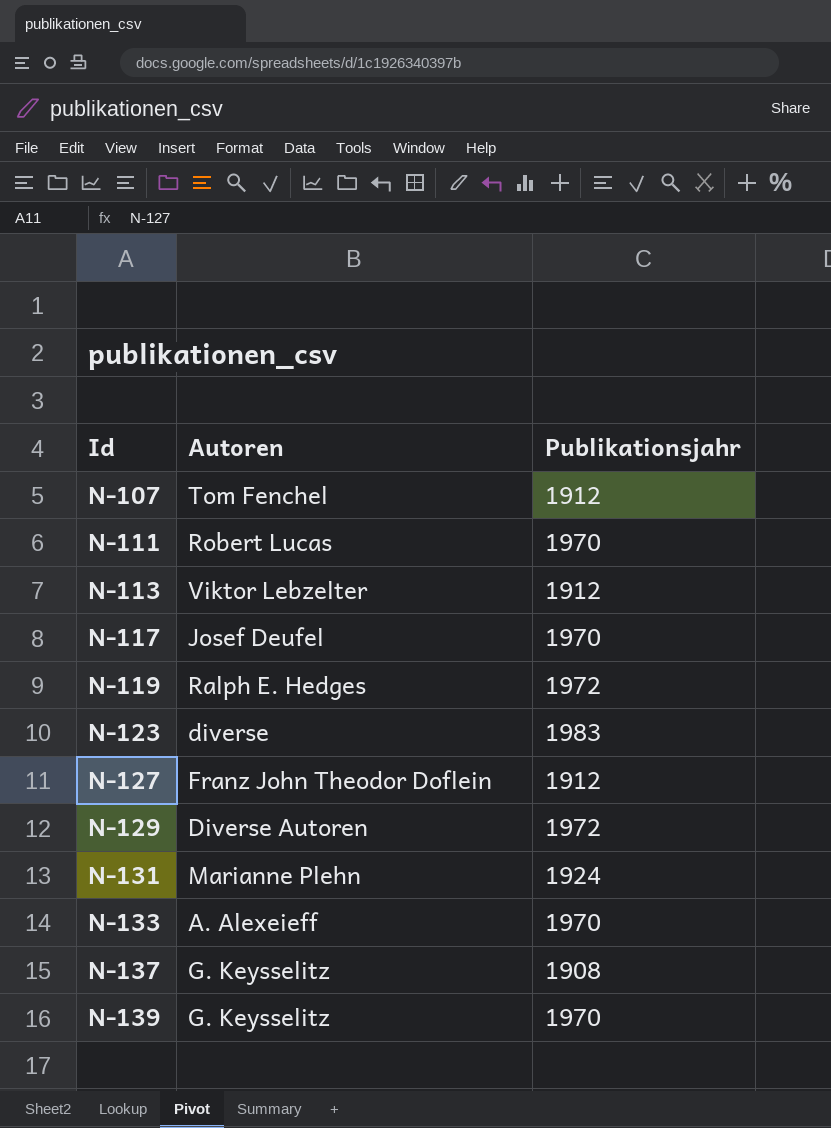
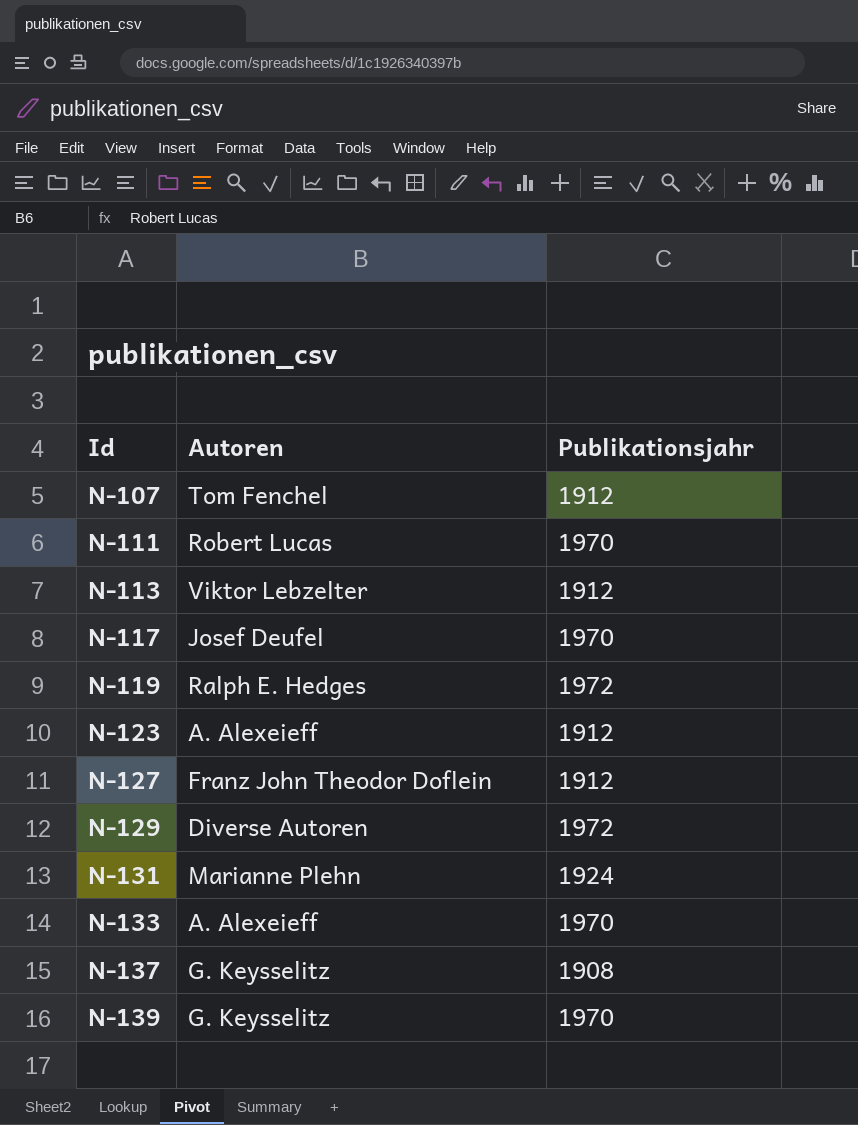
N-123 | Autoren: diverse -> A. Alexeieff
N-123 | Publikationsjahr: 1983 -> 1912

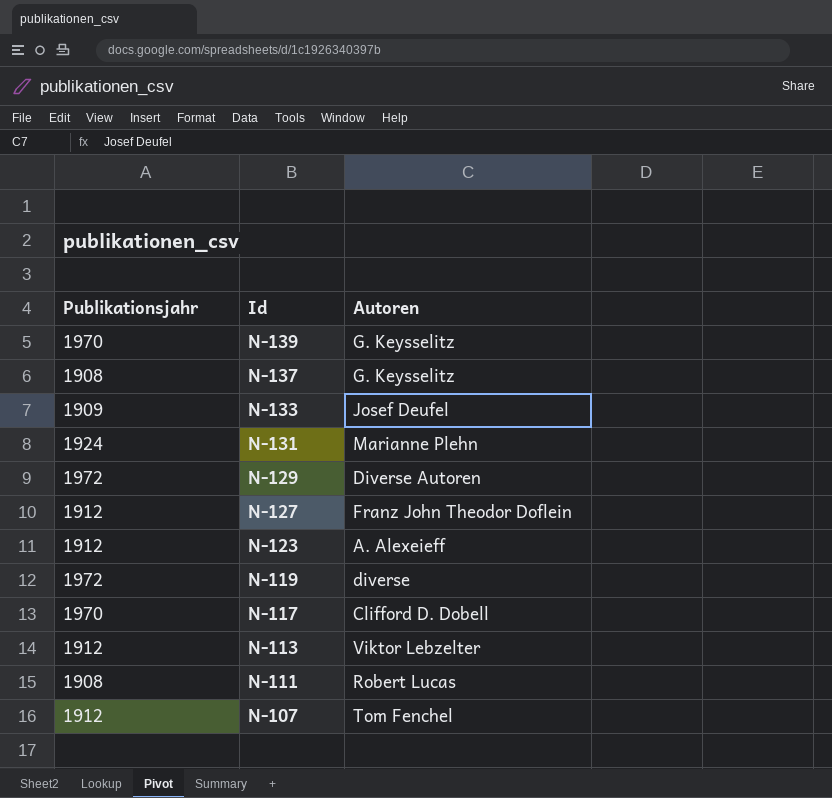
row order: Id ascending -> Id descending
column Publikationsjahr | position: 3 -> 1
N-133 | Publikationsjahr: 1970 -> 1909
N-133 | Autoren: A. Alexeieff -> Josef Deufel
N-119 | Autoren: Ralph E. Hedges -> diverse
N-117 | Autoren: Josef Deufel -> Clifford D. Dobell
N-111 | Publikationsjahr: 1970 -> 1908

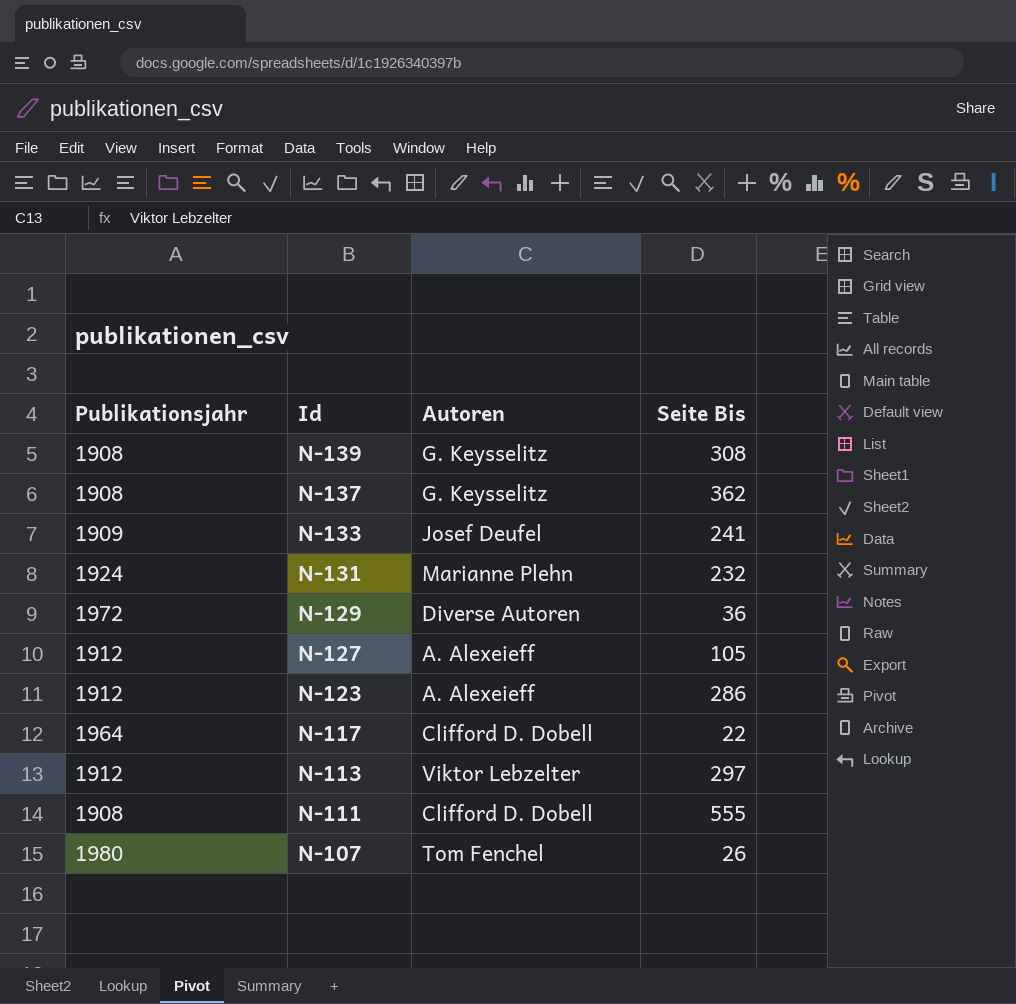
column Seite Bis | position: none -> 4
row N-119: 1972 | diverse -> none
N-139 | Publikationsjahr: 1970 -> 1908
N-127 | Autoren: Franz John Theodor Doflein -> A. Alexeieff
N-117 | Publikationsjahr: 1970 -> 1964
N-111 | Autoren: Robert Lucas -> Clifford D. Dobell
N-107 | Publikationsjahr: 1912 -> 1980

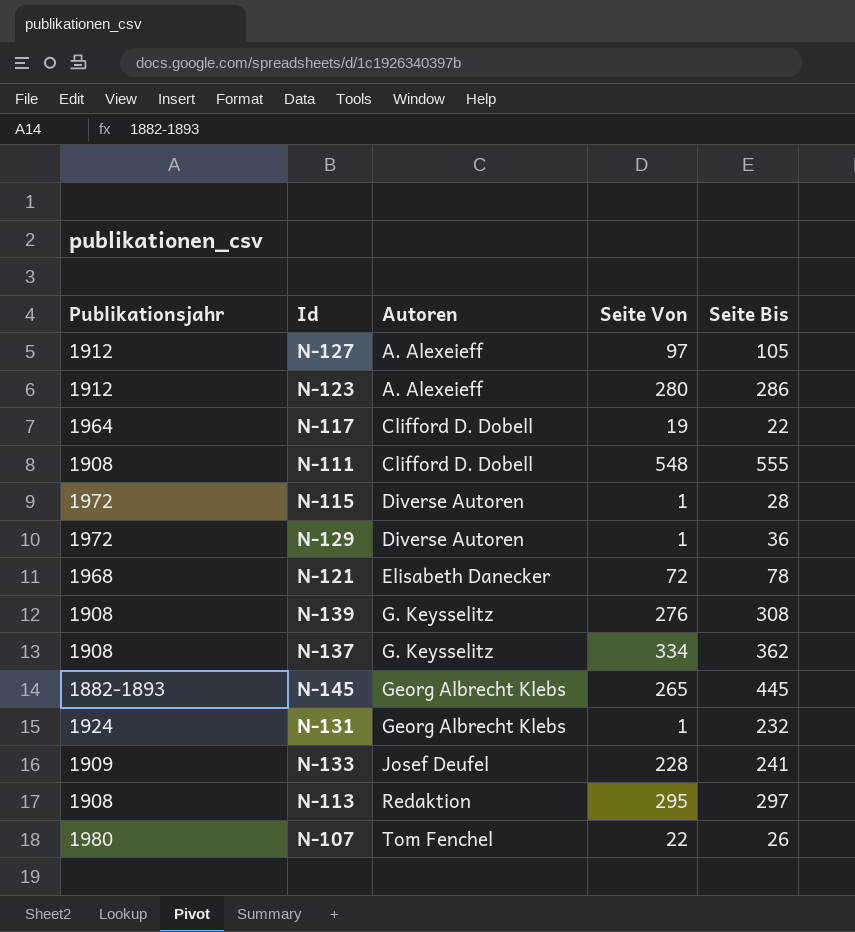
row order: Id descending -> Autoren ascending
column Seite Von | position: none -> 4
row N-115: none -> 1972 | Diverse Autoren | 1 | 28
row N-121: none -> 1968 | Elisabeth Danecker | 72 | 78
row N-145: none -> 1882-1893 | Georg Albrecht Klebs | 265 | 445
N-131 | Autoren: Marianne Plehn -> Georg Albrecht Klebs
N-113 | Publikationsjahr: 1912 -> 1908
N-113 | Autoren: Viktor Lebzelter -> Redaktion

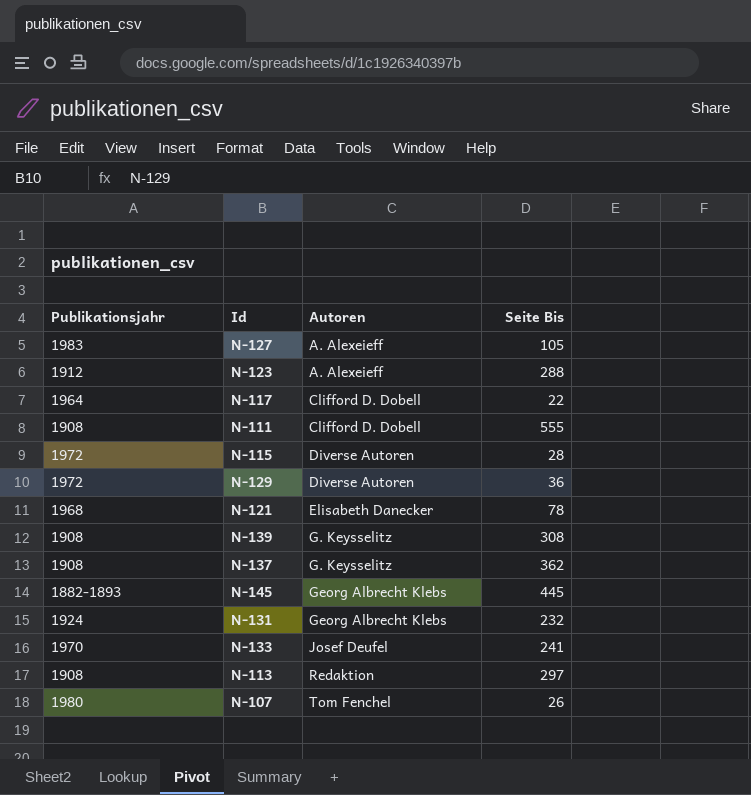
column Seite Von | position: 4 -> none
N-127 | Publikationsjahr: 1912 -> 1983
N-123 | Seite Bis: 286 -> 288
N-133 | Publikationsjahr: 1909 -> 1970

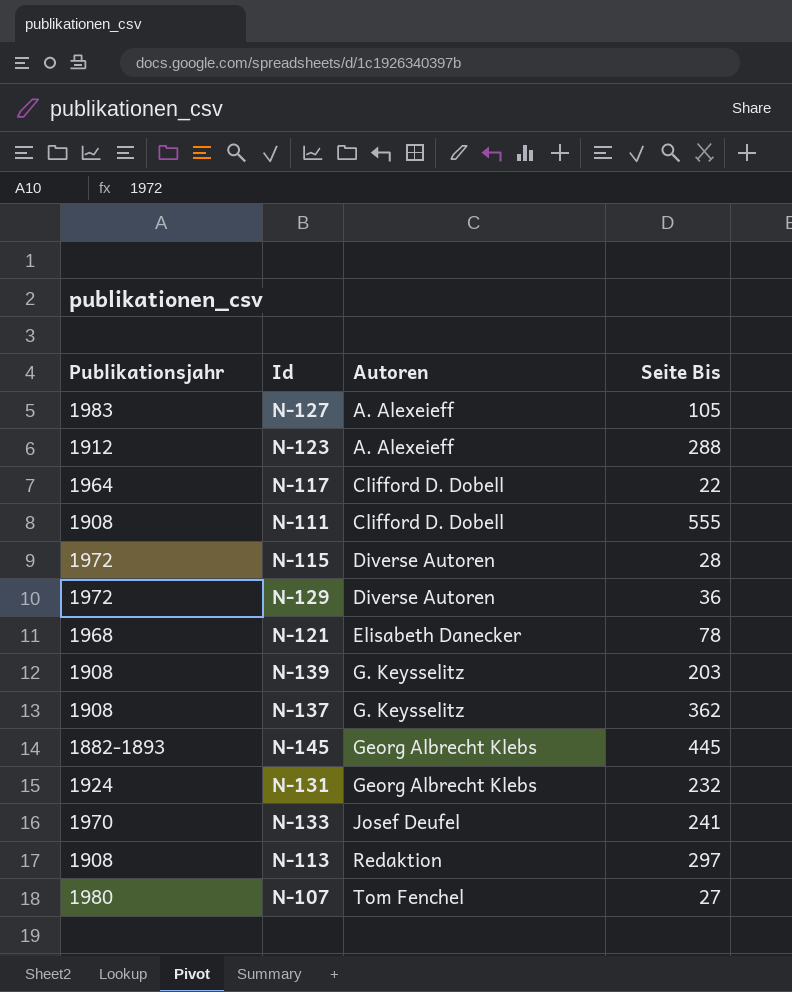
N-139 | Seite Bis: 308 -> 203
N-107 | Seite Bis: 26 -> 27

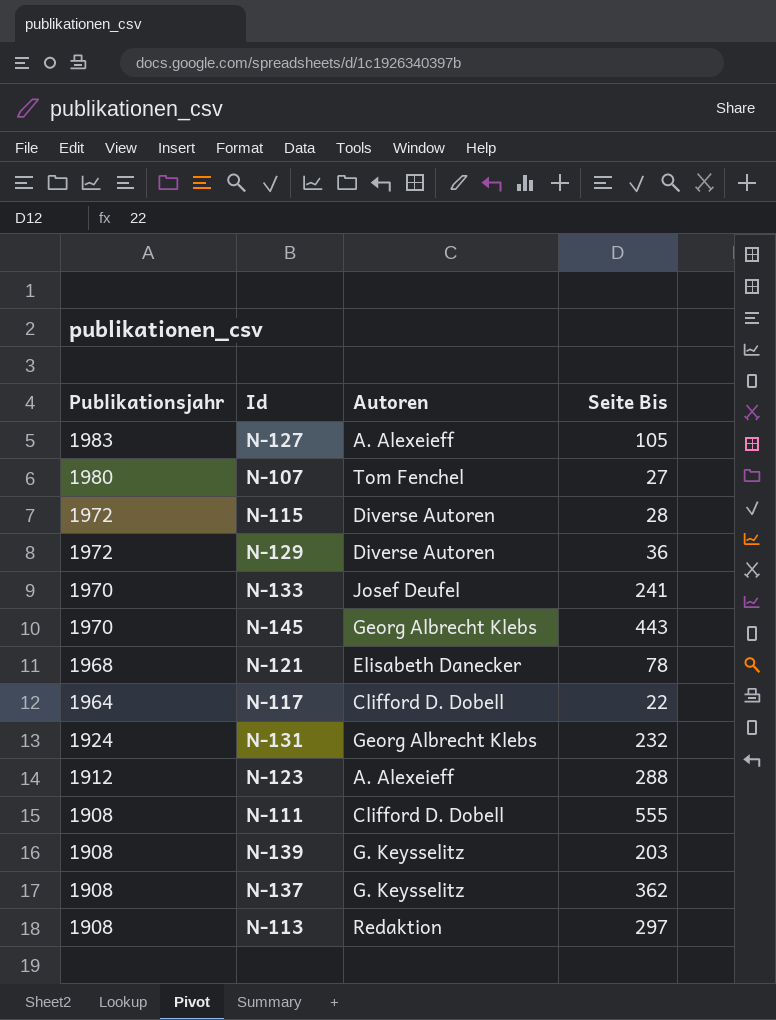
row order: Autoren ascending -> Publikationsjahr descending
N-145 | Publikationsjahr: 1882-1893 -> 1970
N-145 | Seite Bis: 445 -> 443

